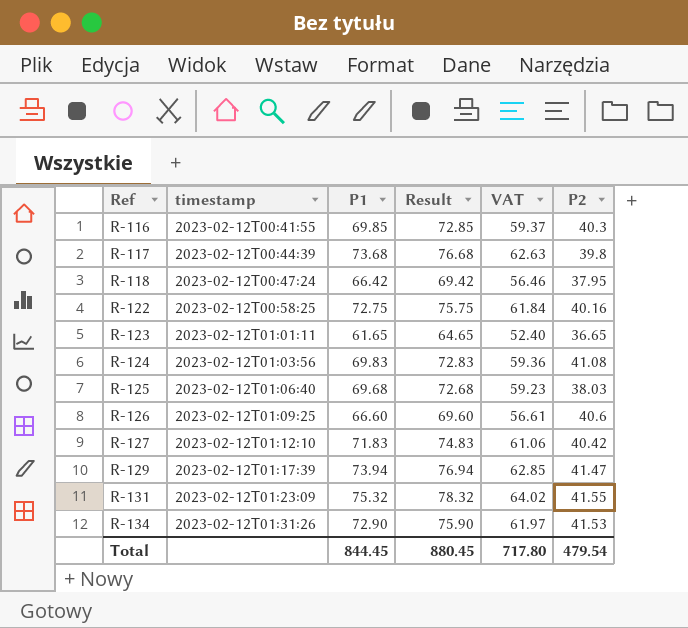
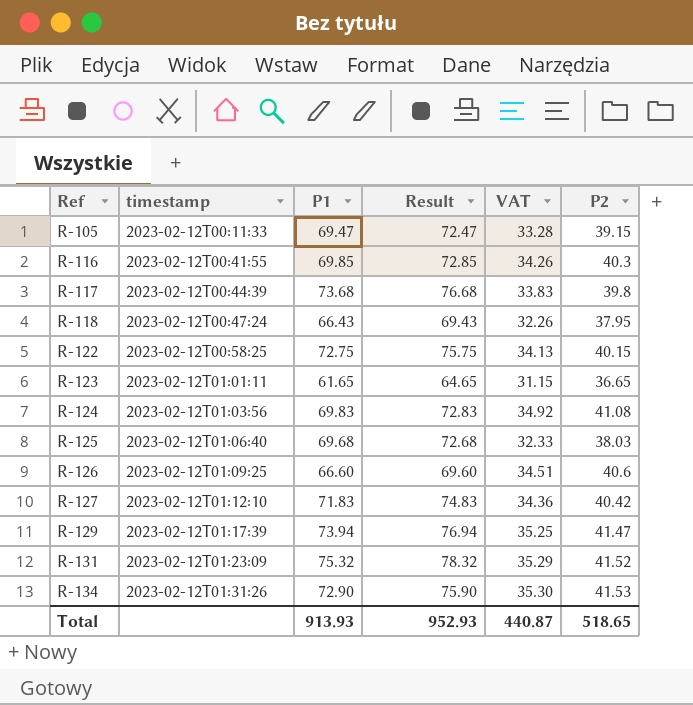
column VAT | formula: [P1] * 0.85 -> [P2] * 0.85
row R-105: none -> 2023-02-12T00:11:33 | 69.47 | 72.47 | 33.28 | 39.15
R-118 | P1: 66.42 -> 66.43
R-118 | Result: 69.42 -> 69.43
R-122 | P2: 40.16 -> 40.15
R-131 | P2: 41.55 -> 41.52
Total | P1: 844.45 -> 913.93
Total | Result: 880.45 -> 952.93
Total | VAT: 717.80 -> 440.87
Total | P2: 479.54 -> 518.65

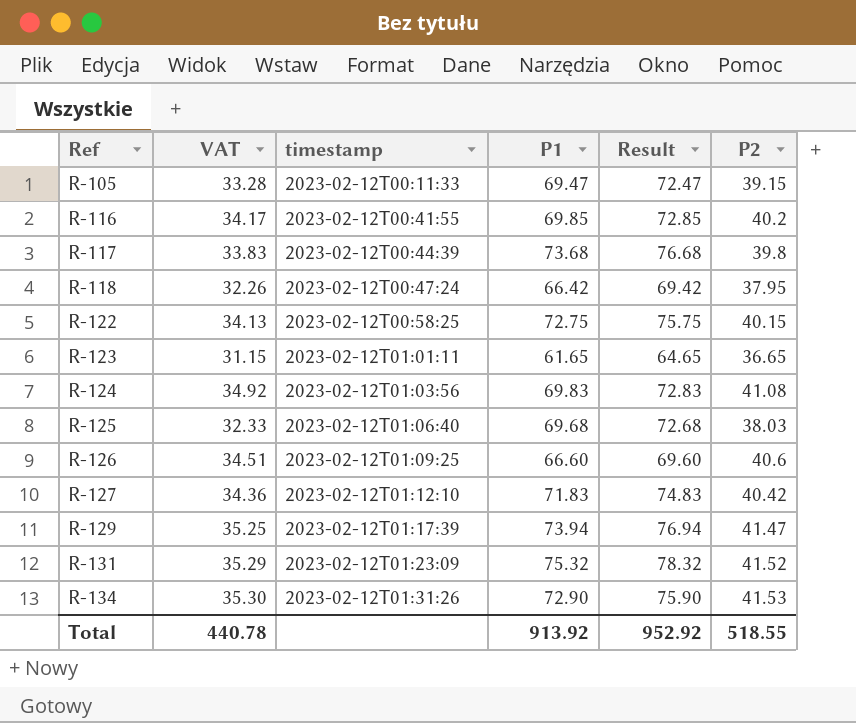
column VAT | position: 5 -> 2
R-116 | VAT: 34.26 -> 34.17
R-116 | P2: 40.3 -> 40.2
R-118 | P1: 66.43 -> 66.42
R-118 | Result: 69.43 -> 69.42
Total | VAT: 440.87 -> 440.78
Total | P1: 913.93 -> 913.92
Total | Result: 952.93 -> 952.92
Total | P2: 518.65 -> 518.55

